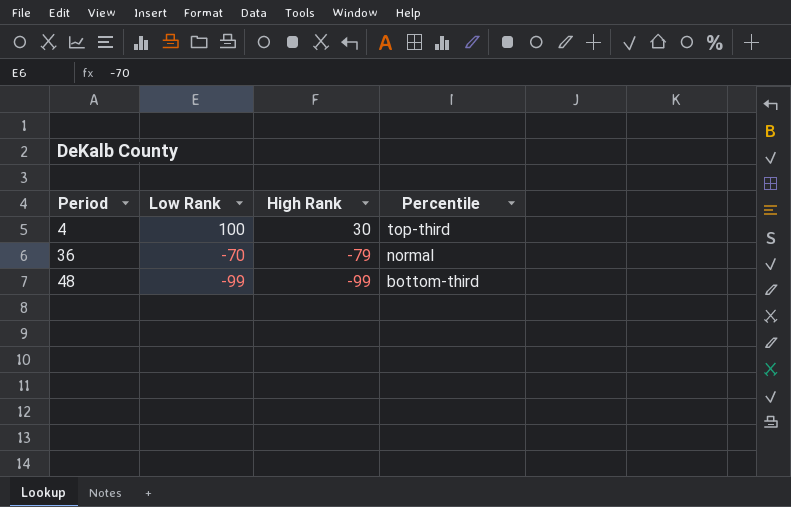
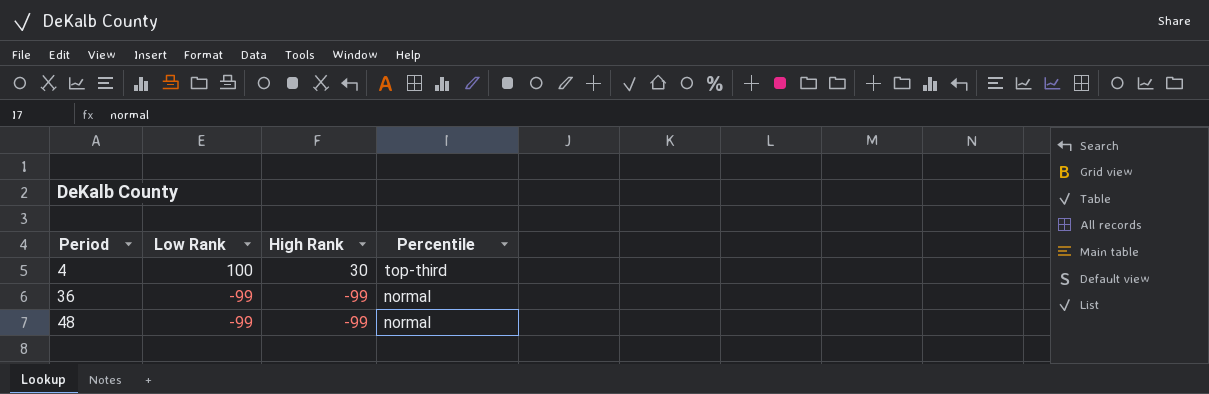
36 | Low Rank: -70 -> -99
36 | High Rank: -79 -> -99
48 | Percentile: bottom-third -> normal

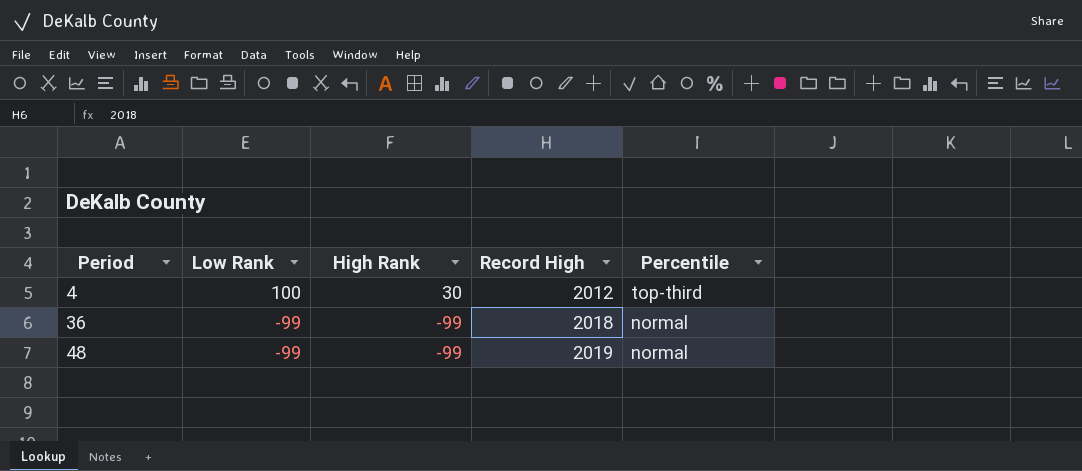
column Record High | position: none -> 4

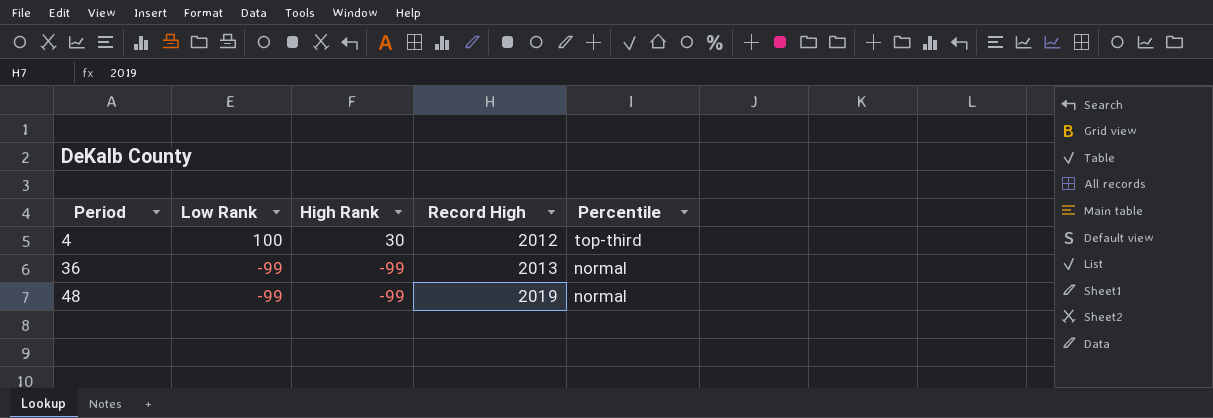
36 | Record High: 2018 -> 2013

